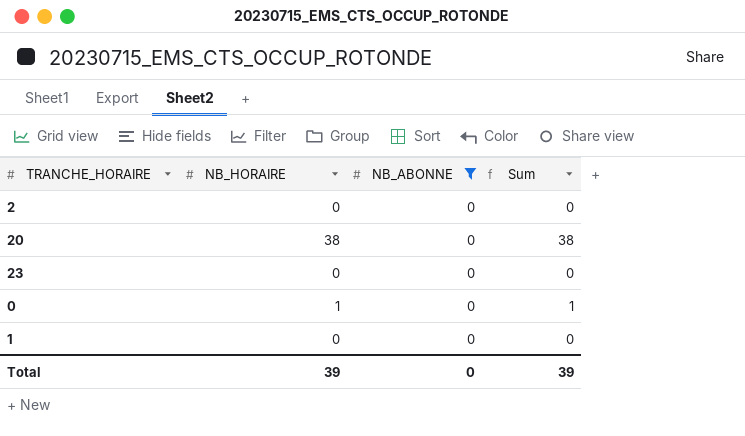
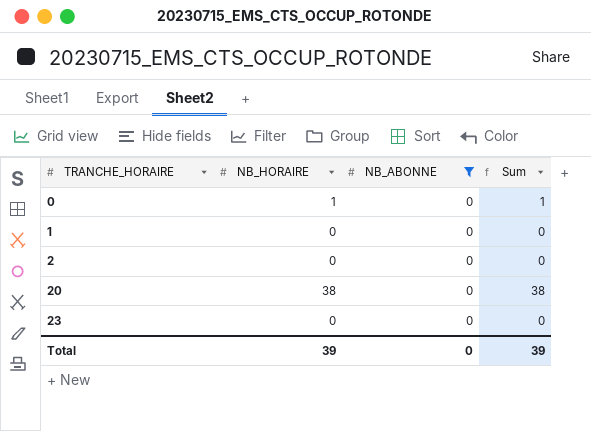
row order: none -> TRANCHE_HORAIRE ascending

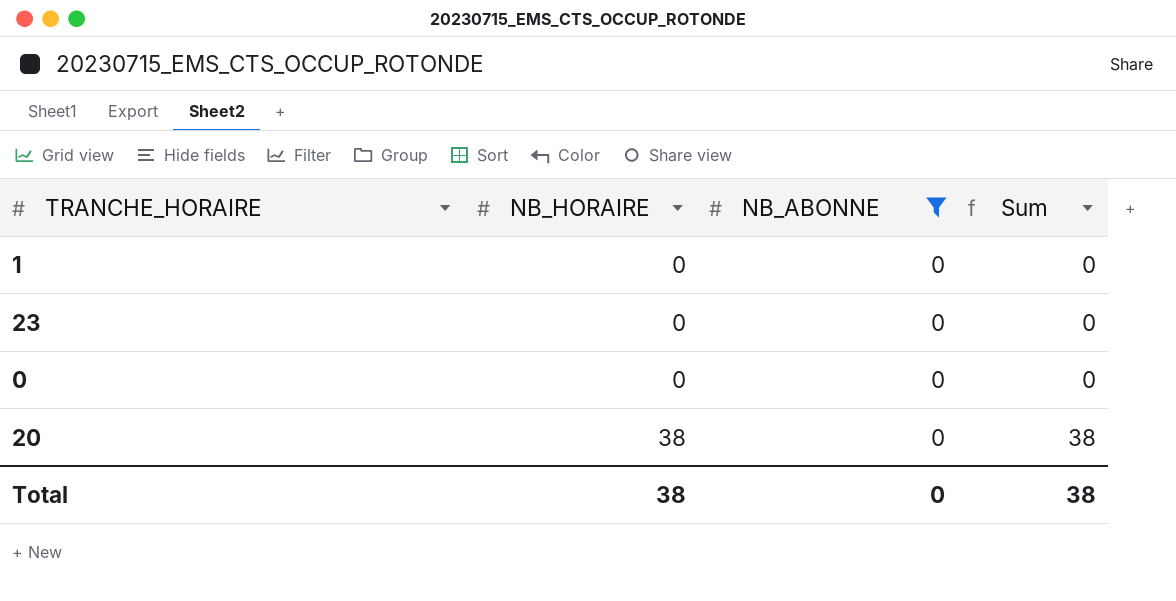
row order: TRANCHE_HORAIRE ascending -> NB_HORAIRE ascending
row 2: 0 | 0 | 0 -> none
0 | NB_HORAIRE: 1 -> 0
0 | Sum: 1 -> 0
Total | NB_HORAIRE: 39 -> 38
Total | Sum: 39 -> 38

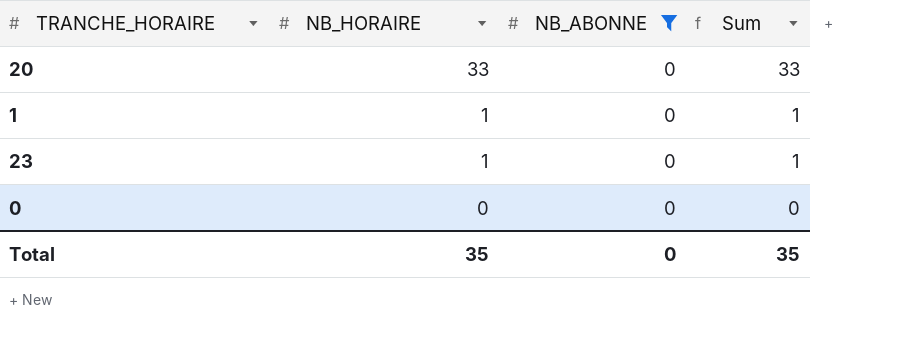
row order: NB_HORAIRE ascending -> NB_HORAIRE descending
20 | NB_HORAIRE: 38 -> 33
20 | Sum: 38 -> 33
1 | NB_HORAIRE: 0 -> 1
1 | Sum: 0 -> 1
23 | NB_HORAIRE: 0 -> 1
23 | Sum: 0 -> 1
Total | NB_HORAIRE: 38 -> 35
Total | Sum: 38 -> 35

